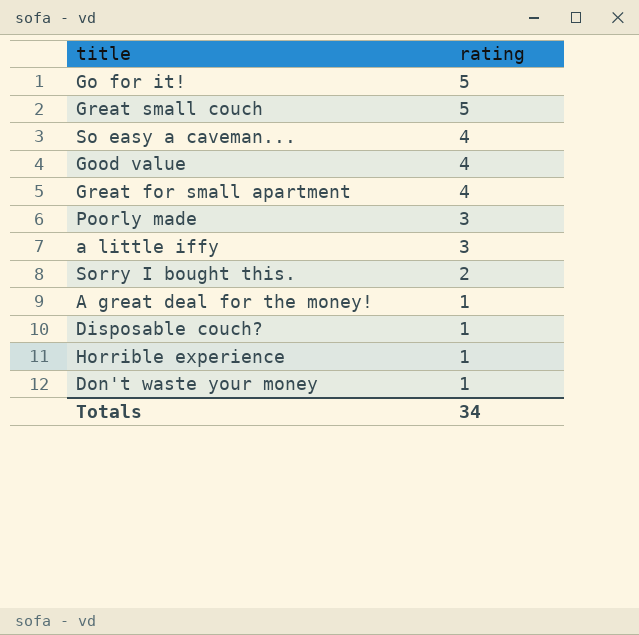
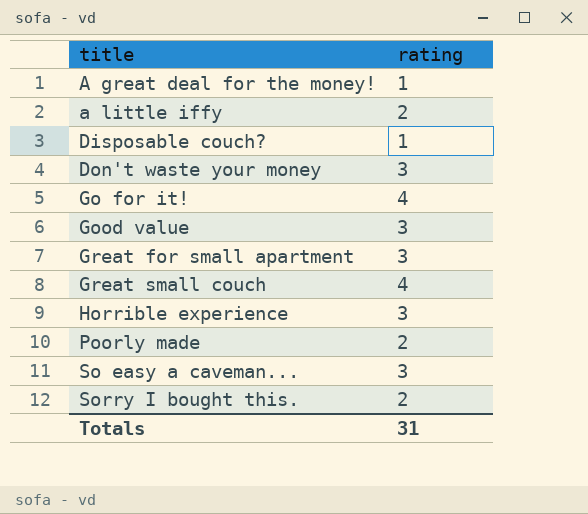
row order: rating descending -> title ascending
a little iffy | rating: 3 -> 2
Don't waste your money | rating: 1 -> 3
Go for it! | rating: 5 -> 4
Good value | rating: 4 -> 3
Great for small apartment | rating: 4 -> 3
Great small couch | rating: 5 -> 4
Horrible experience | rating: 1 -> 3
Poorly made | rating: 3 -> 2
So easy a caveman... | rating: 4 -> 3
Totals | rating: 34 -> 31

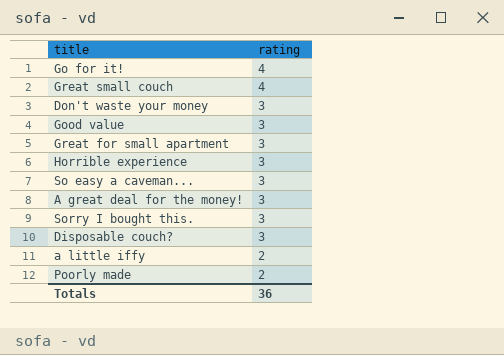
row order: title ascending -> rating descending
A great deal for the money! | rating: 1 -> 3
Sorry I bought this. | rating: 2 -> 3
Disposable couch? | rating: 1 -> 3
Totals | rating: 31 -> 36

